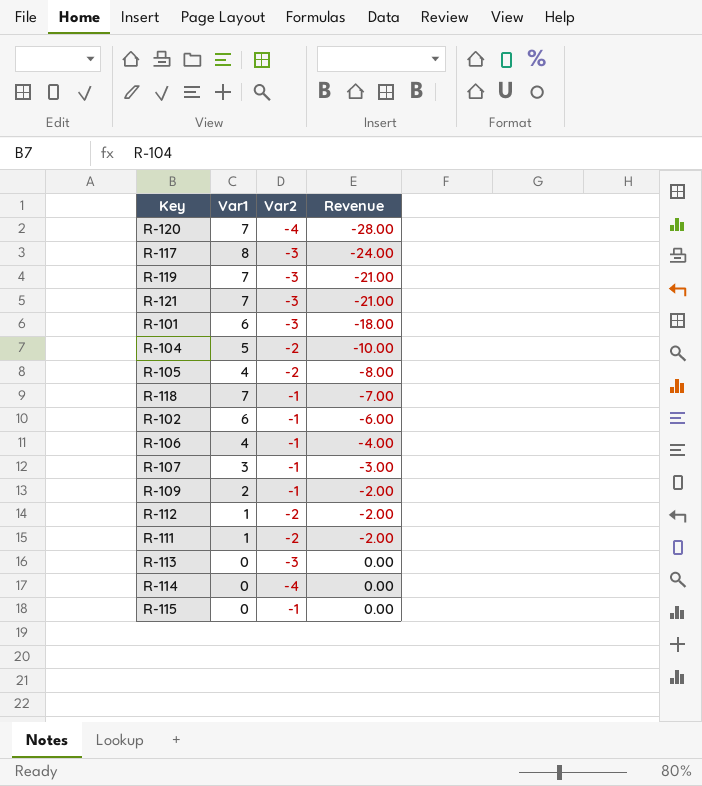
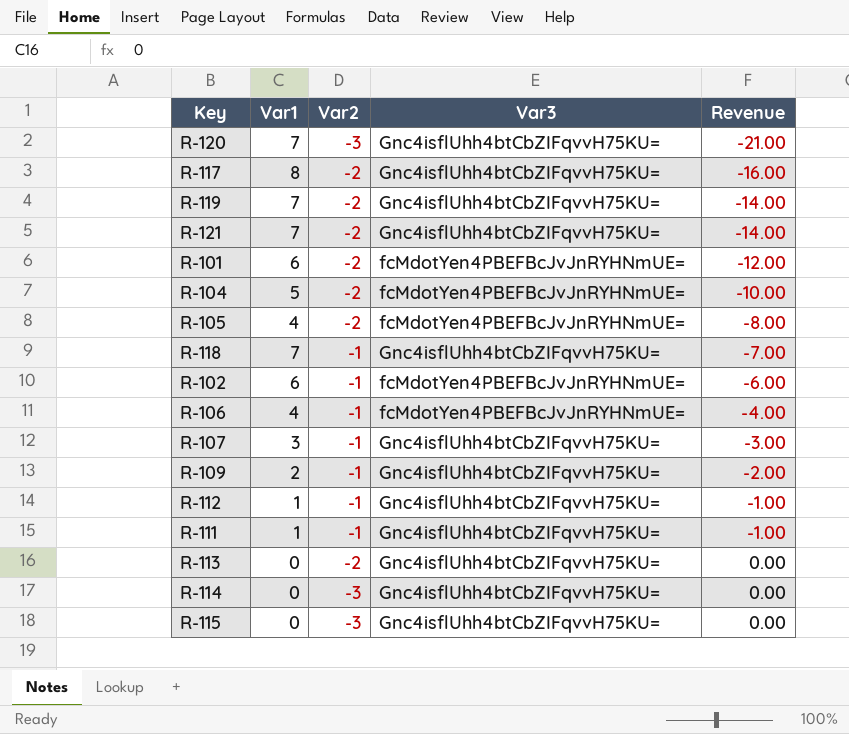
column Var3 | position: none -> 4
R-120 | Var2: -4 -> -3
R-120 | Revenue: -28.00 -> -21.00
R-117 | Var2: -3 -> -2
R-117 | Revenue: -24.00 -> -16.00
R-119 | Var2: -3 -> -2
R-119 | Revenue: -21.00 -> -14.00
R-121 | Var2: -3 -> -2
R-121 | Revenue: -21.00 -> -14.00
R-101 | Var2: -3 -> -2
R-101 | Revenue: -18.00 -> -12.00
R-112 | Var2: -2 -> -1
R-112 | Revenue: -2.00 -> -1.00
R-111 | Var2: -2 -> -1
R-111 | Revenue: -2.00 -> -1.00
R-113 | Var2: -3 -> -2
R-114 | Var2: -4 -> -3
R-115 | Var2: -1 -> -3

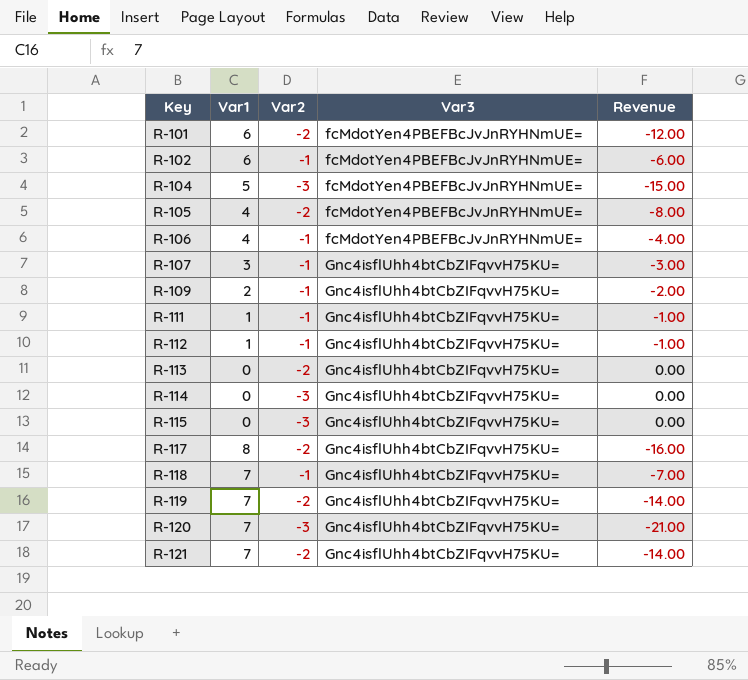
row order: Revenue ascending -> Key ascending
R-104 | Var2: -2 -> -3
R-104 | Revenue: -10.00 -> -15.00

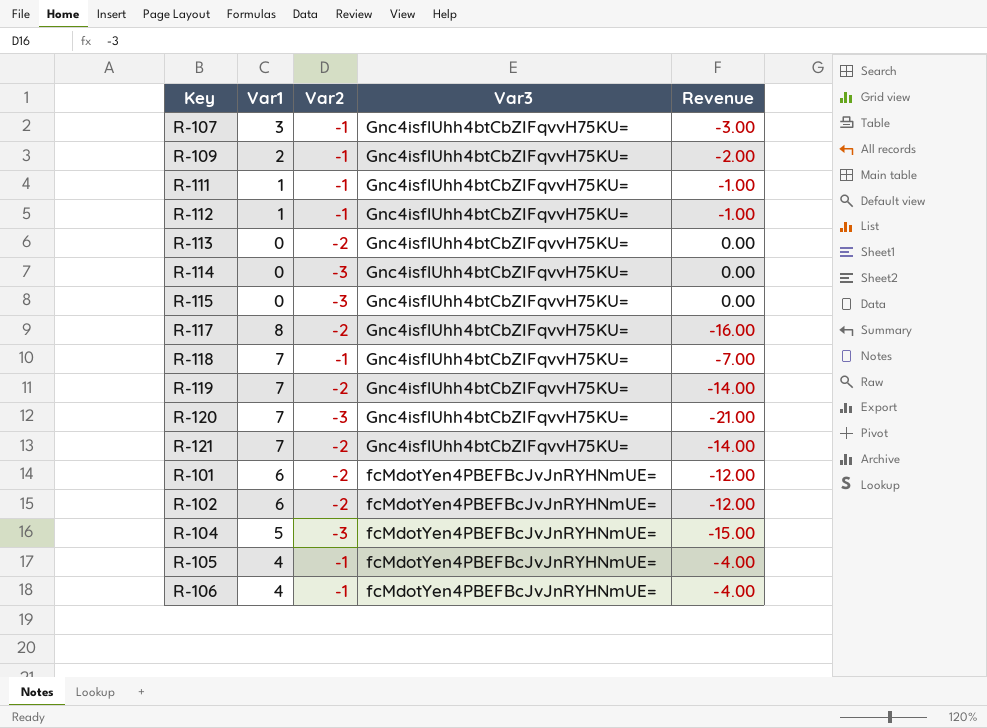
row order: Key ascending -> Var3 descending
R-102 | Var2: -1 -> -2
R-102 | Revenue: -6.00 -> -12.00
R-105 | Var2: -2 -> -1
R-105 | Revenue: -8.00 -> -4.00

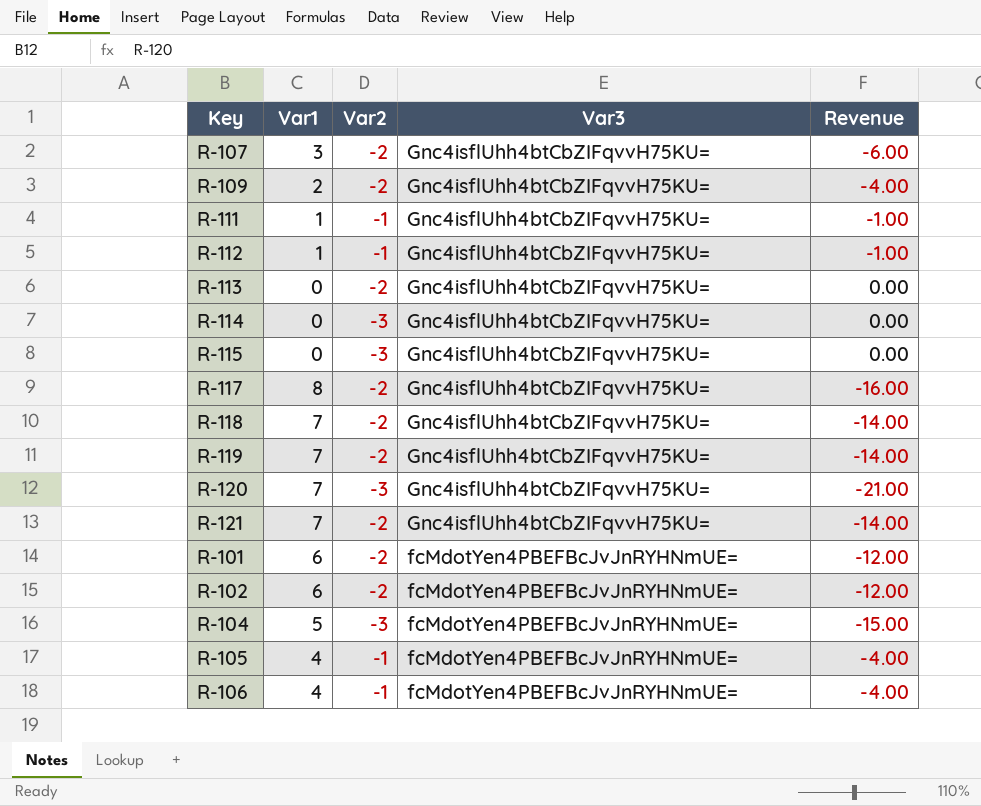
R-107 | Var2: -1 -> -2
R-107 | Revenue: -3.00 -> -6.00
R-109 | Var2: -1 -> -2
R-109 | Revenue: -2.00 -> -4.00
R-118 | Var2: -1 -> -2
R-118 | Revenue: -7.00 -> -14.00

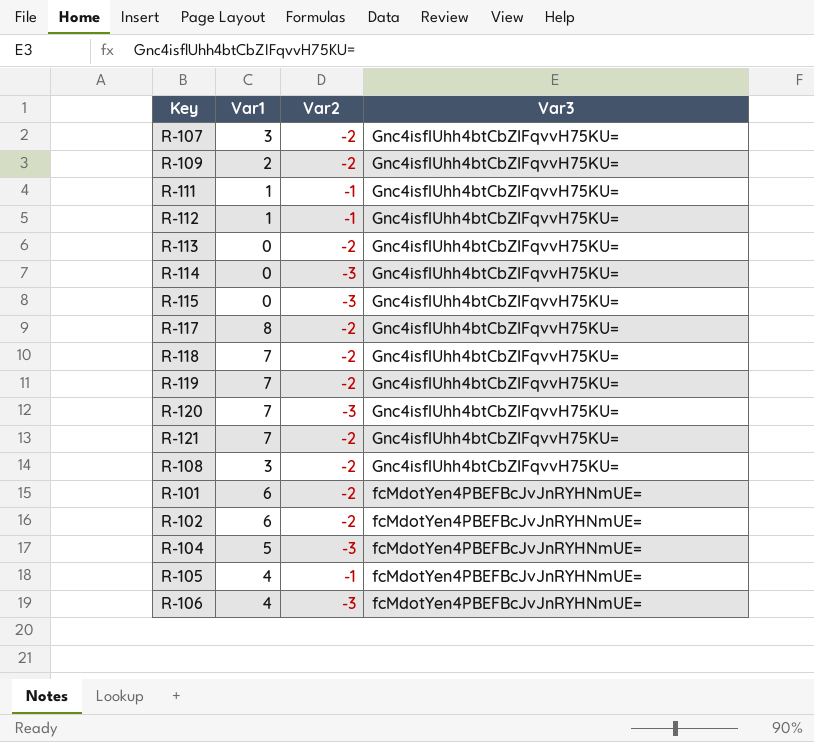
column Revenue | formula: [Var1] * [Var2] -> none
row R-108: none -> 3 | -2 | Gnc4isflUhh4btCbZIFqvvH75KU=
R-106 | Var2: -1 -> -3

